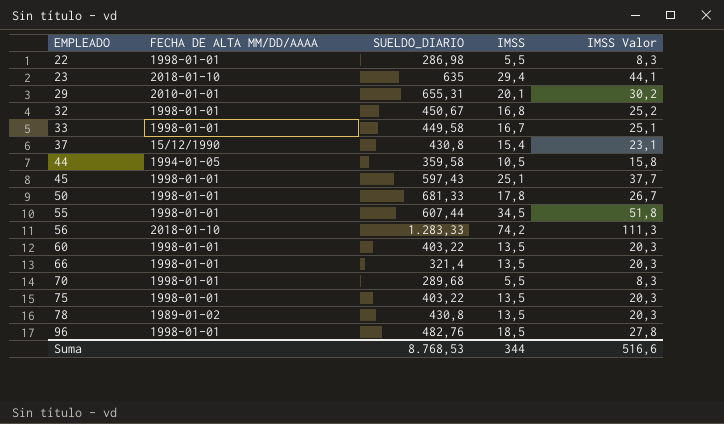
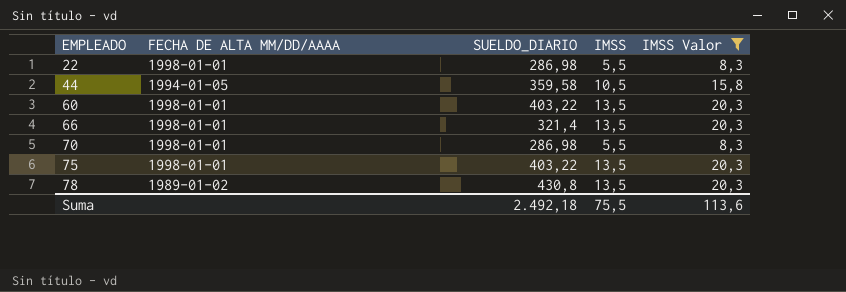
filter: none -> IMSS Valor <= 20,3
70 | SUELDO_DIARIO: 289,68 -> 286,98
Suma | SUELDO_DIARIO: 8.768,53 -> 2.492,18
Suma | IMSS: 344 -> 75,5
Suma | IMSS Valor: 516,6 -> 113,6

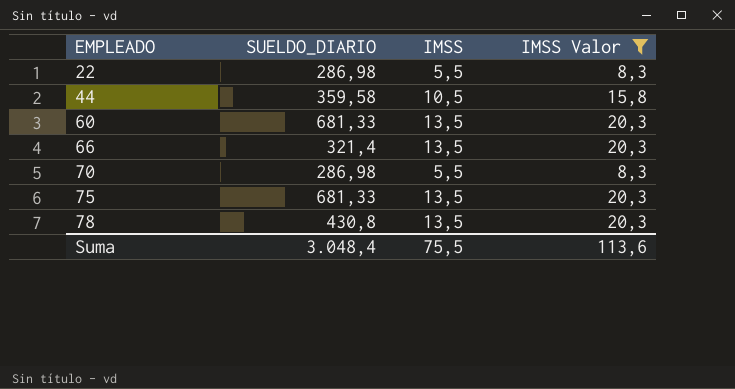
column FECHA DE ALTA MM/DD/AAAA | position: 2 -> none
60 | SUELDO_DIARIO: 403,22 -> 681,33
75 | SUELDO_DIARIO: 403,22 -> 681,33
Suma | SUELDO_DIARIO: 2.492,18 -> 3.048,4

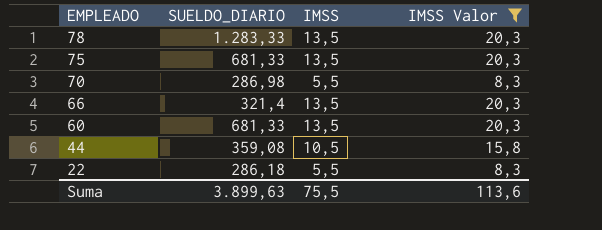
row order: EMPLEADO ascending -> EMPLEADO descending
78 | SUELDO_DIARIO: 430,8 -> 1.283,33
44 | SUELDO_DIARIO: 359,58 -> 359,08
22 | SUELDO_DIARIO: 286,98 -> 286,18
Suma | SUELDO_DIARIO: 3.048,4 -> 3.899,63

